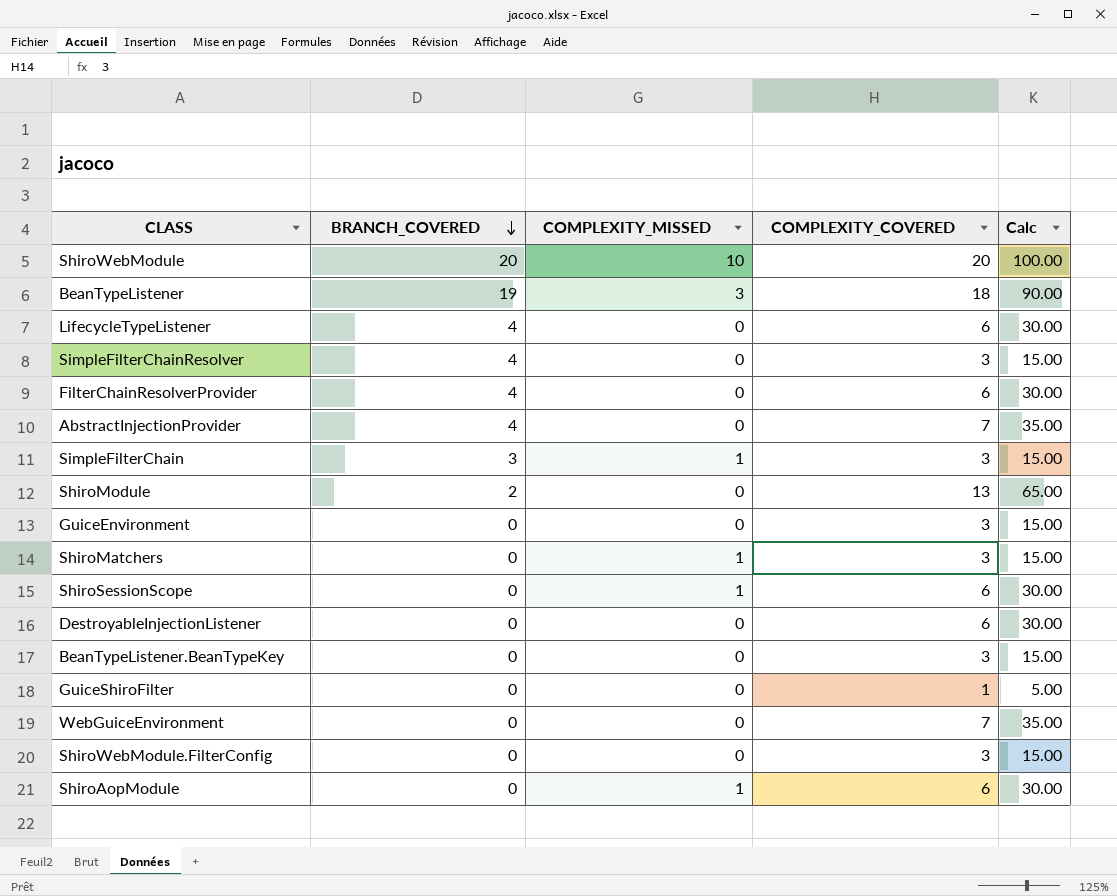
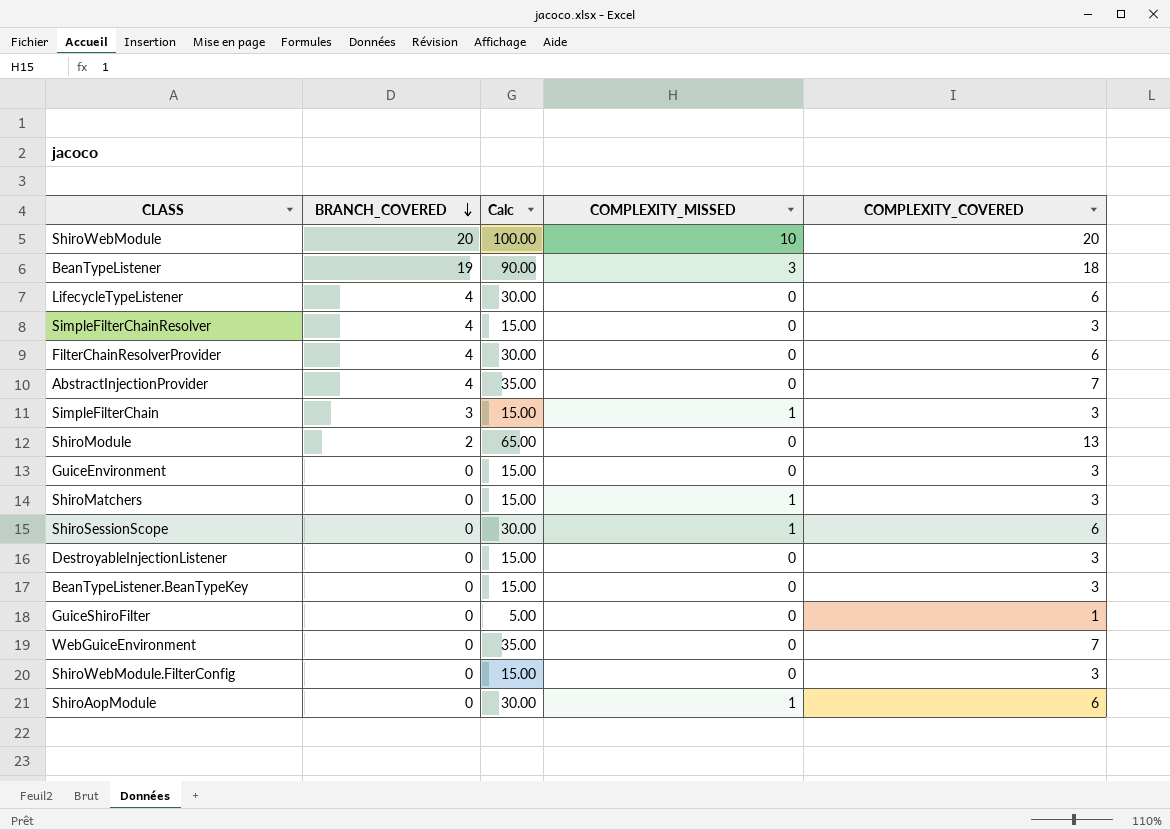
column Calc | position: 5 -> 3
DestroyableInjectionListener | Calc: 30.00 -> 15.00
DestroyableInjectionListener | COMPLEXITY_COVERED: 6 -> 3

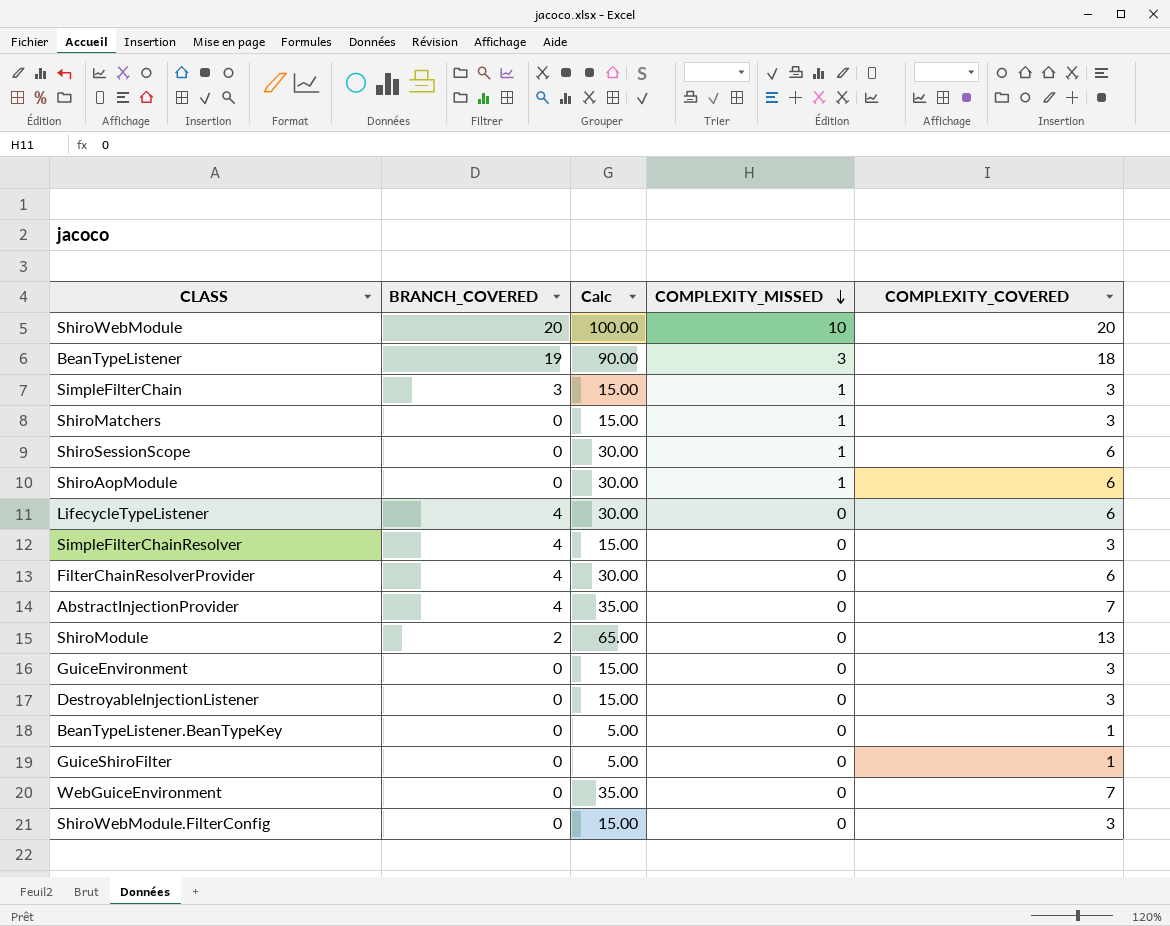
row order: BRANCH_COVERED descending -> COMPLEXITY_MISSED descending
BeanTypeListener.BeanTypeKey | Calc: 15.00 -> 5.00
BeanTypeListener.BeanTypeKey | COMPLEXITY_COVERED: 3 -> 1

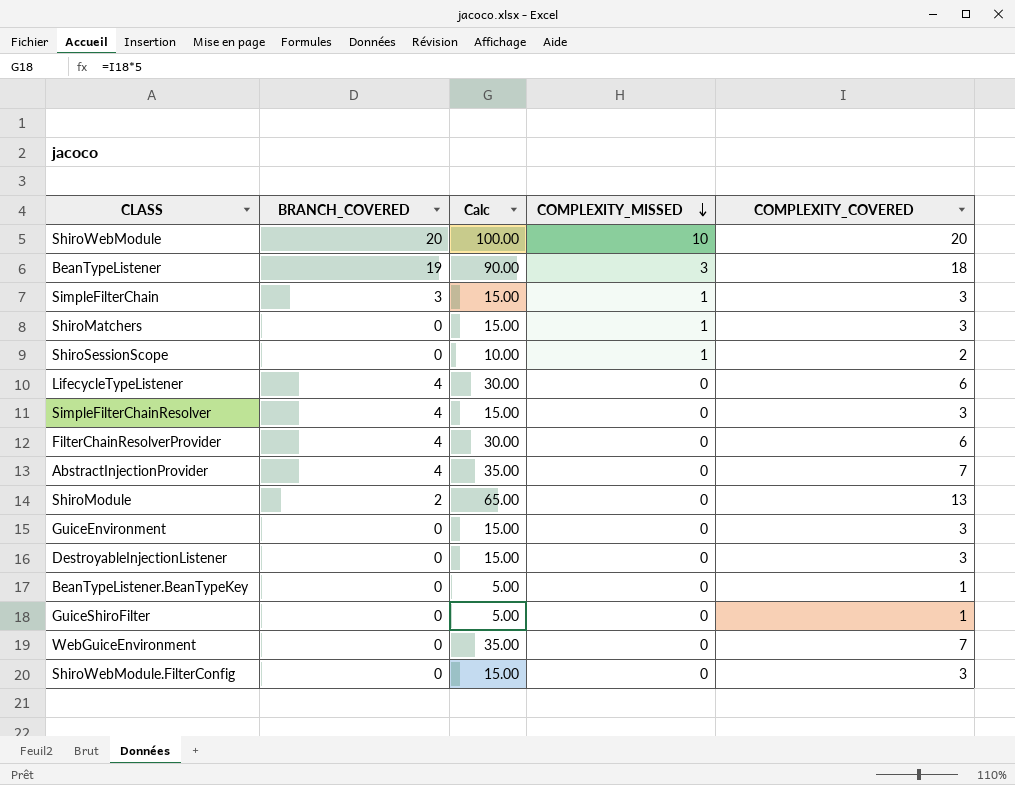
row ShiroAopModule: 0 | 30.00 | 1 | 6 -> none
ShiroSessionScope | Calc: 30.00 -> 10.00
ShiroSessionScope | COMPLEXITY_COVERED: 6 -> 2

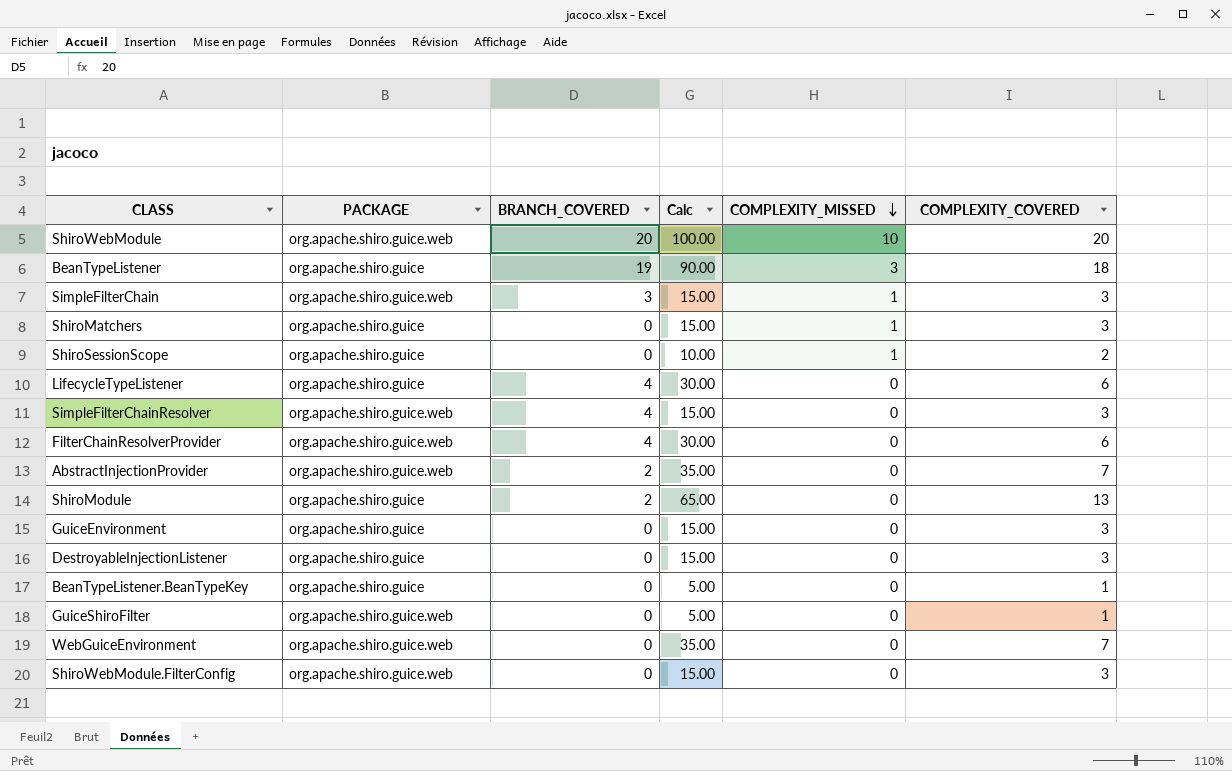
column PACKAGE | position: none -> 2
AbstractInjectionProvider | BRANCH_COVERED: 4 -> 2

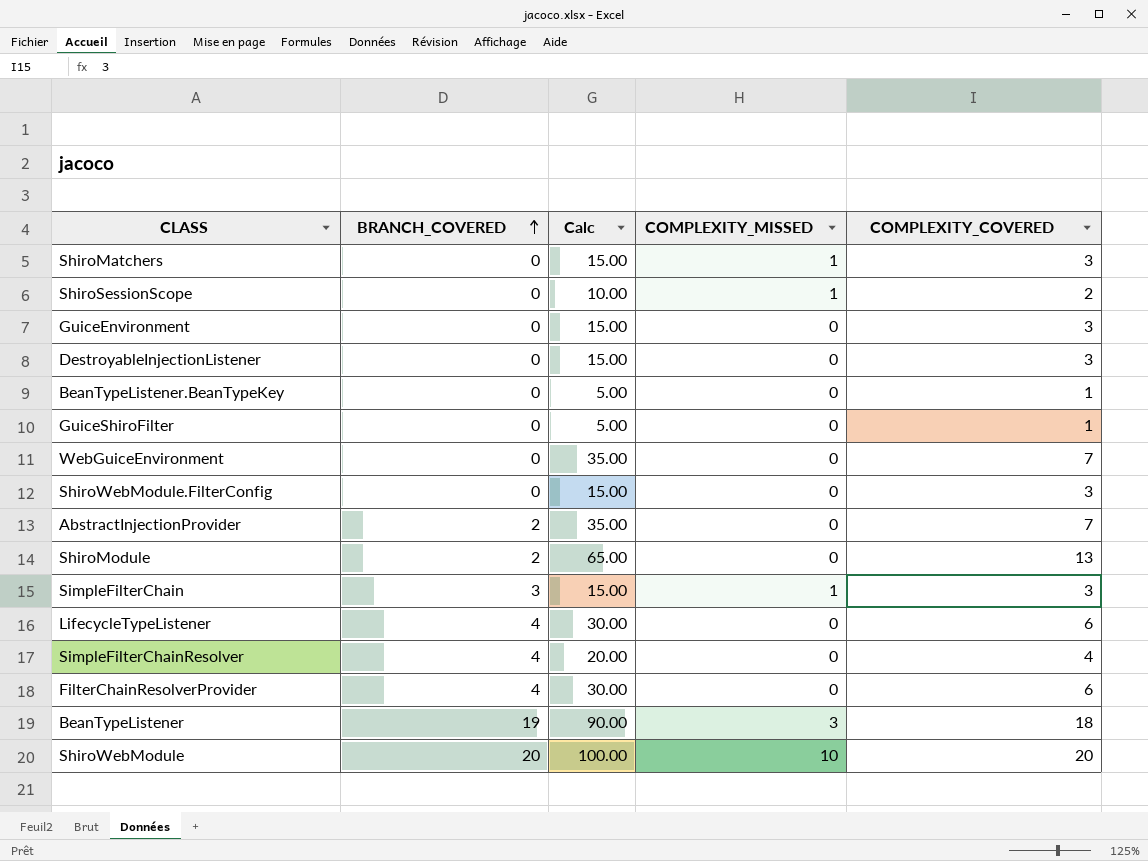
row order: COMPLEXITY_MISSED descending -> BRANCH_COVERED ascending
column PACKAGE | position: 2 -> none
SimpleFilterChainResolver | Calc: 15.00 -> 20.00
SimpleFilterChainResolver | COMPLEXITY_COVERED: 3 -> 4

